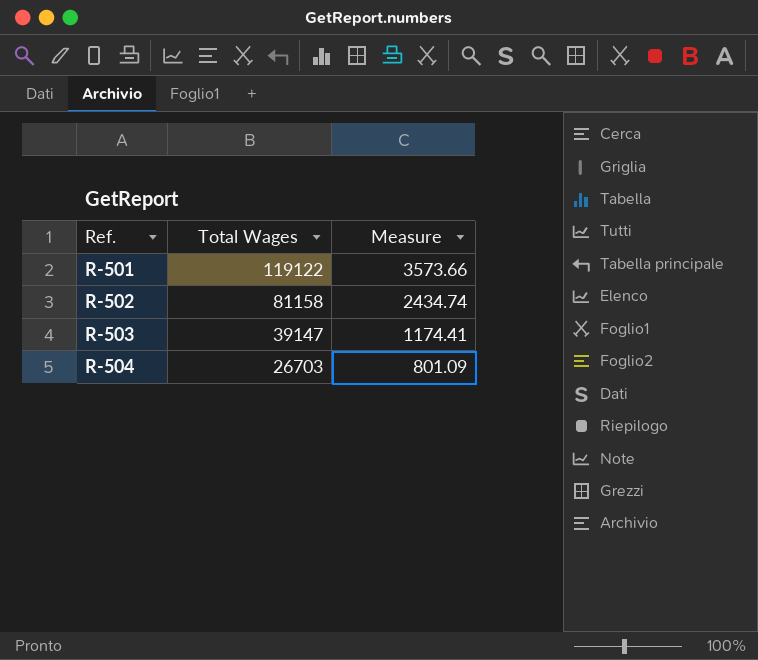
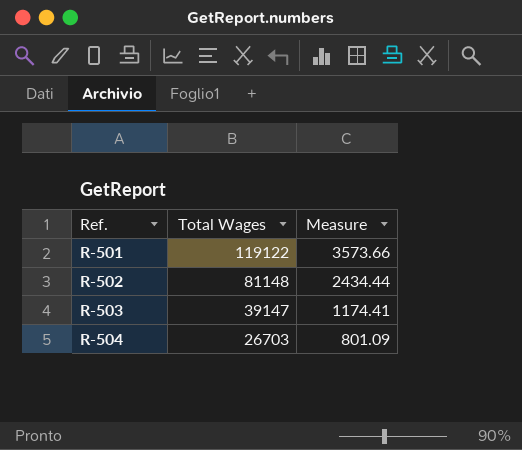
R-502 | Total Wages: 81158 -> 81148
R-502 | Measure: 2434.74 -> 2434.44

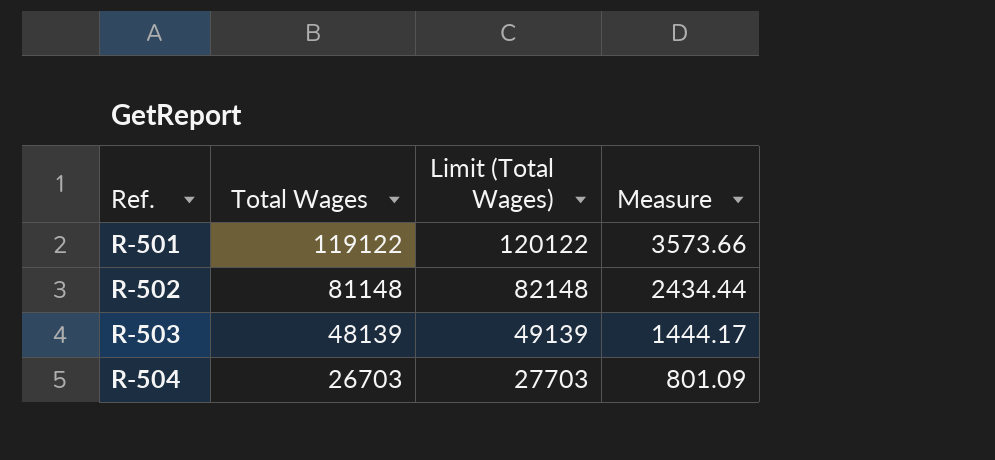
column Limit (Total Wages) | formula: none -> [Total Wages] + 1000
R-503 | Total Wages: 39147 -> 48139
R-503 | Measure: 1174.41 -> 1444.17

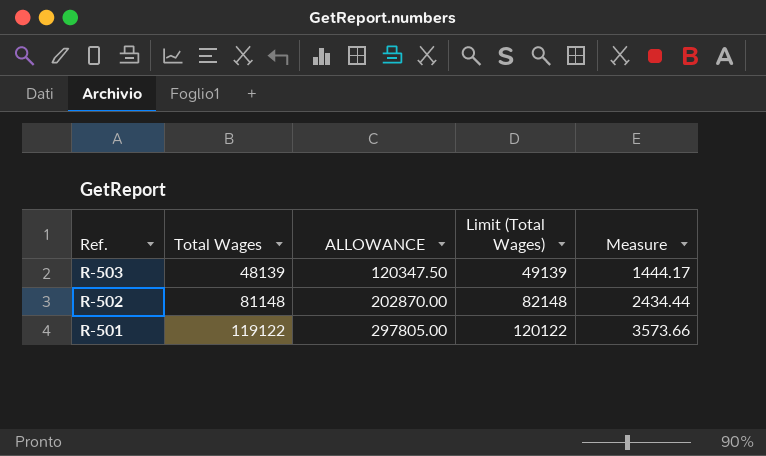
row order: Ref. ascending -> Ref. descending
column ALLOWANCE | formula: none -> [Total Wages] * 2.5
row R-504: 26703 | 27703 | 801.09 -> none

